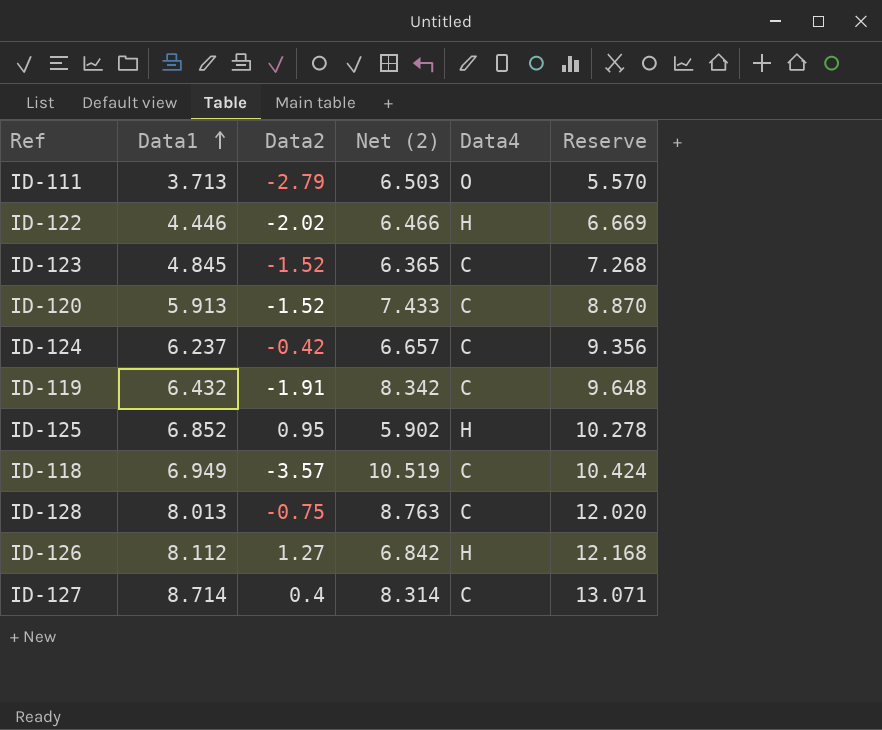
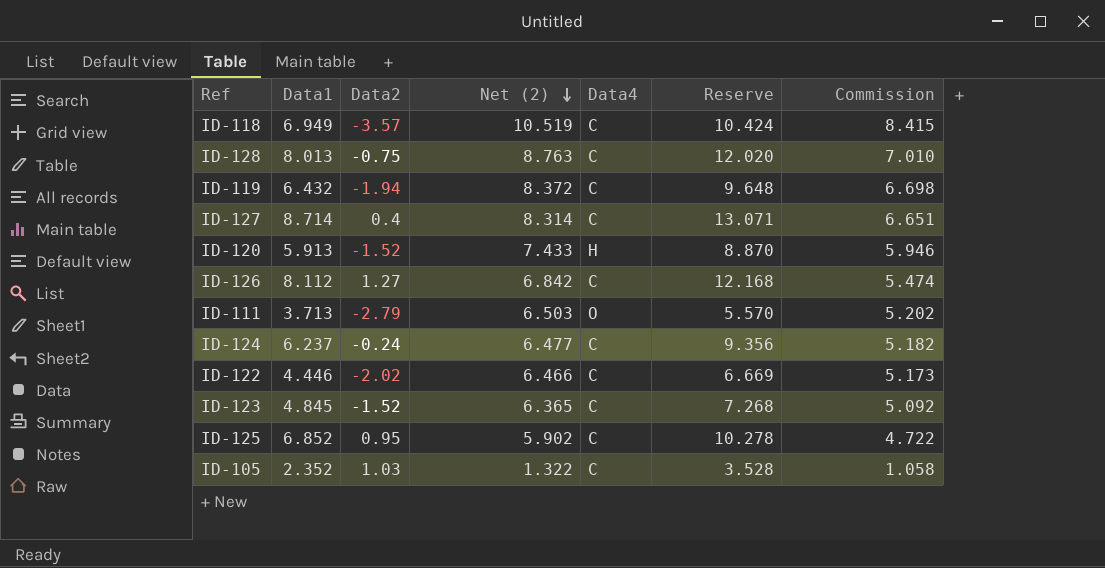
row order: Data1 ascending -> Net (2) descending
column Commission | formula: none -> [Net (2)] * 0.8
ID-119 | Data2: -1.91 -> -1.94
ID-119 | Net (2): 8.342 -> 8.372
ID-120 | Data4: C -> H
ID-126 | Data4: H -> C
ID-124 | Data2: -0.42 -> -0.24
ID-124 | Net (2): 6.657 -> 6.477
ID-122 | Data4: H -> C
ID-125 | Data4: H -> C
row ID-105: none -> 2.352 | 1.03 | 1.322 | C | 3.528 | 1.058

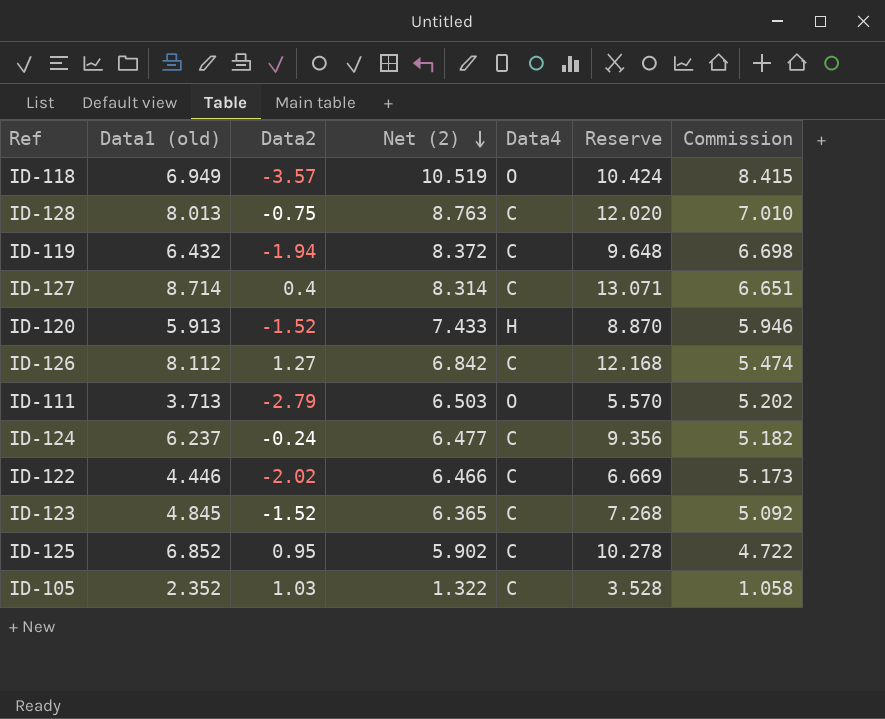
column name: Data1 -> Data1 (old)
ID-118 | Data4: C -> O

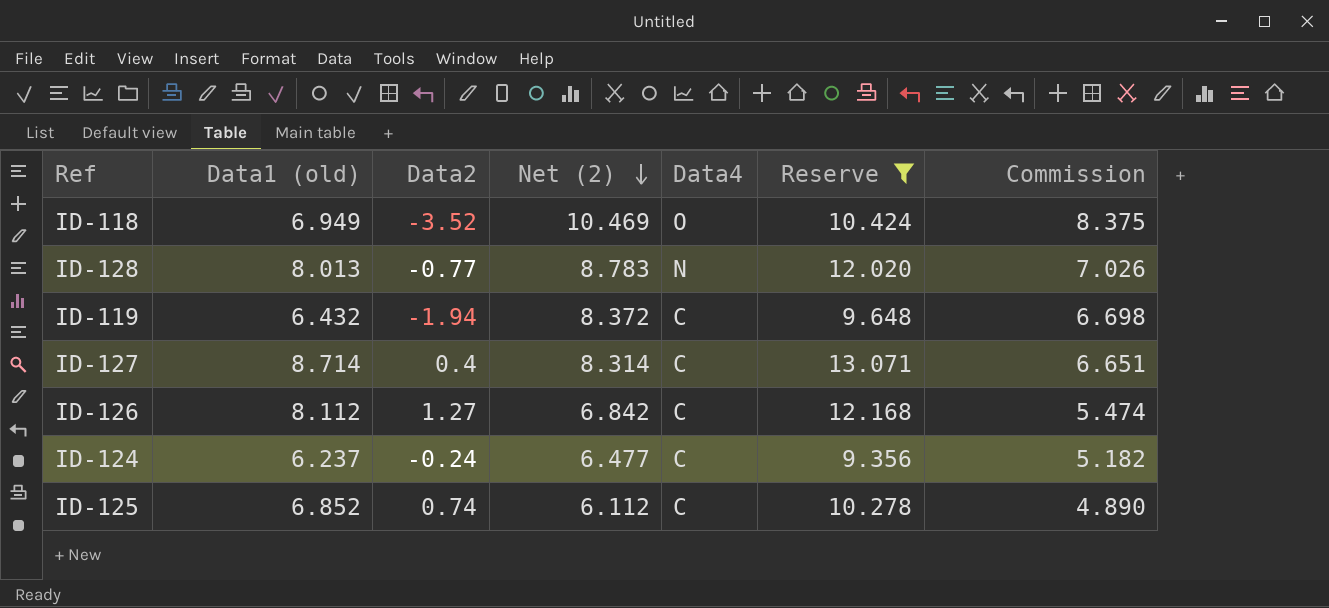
filter: none -> Reserve >= 9.356
ID-118 | Data2: -3.57 -> -3.52
ID-118 | Net (2): 10.519 -> 10.469
ID-118 | Commission: 8.415 -> 8.375
ID-128 | Data2: -0.75 -> -0.77
ID-128 | Net (2): 8.763 -> 8.783
ID-128 | Data4: C -> N
ID-128 | Commission: 7.010 -> 7.026
ID-125 | Data2: 0.95 -> 0.74
ID-125 | Net (2): 5.902 -> 6.112
ID-125 | Commission: 4.722 -> 4.890

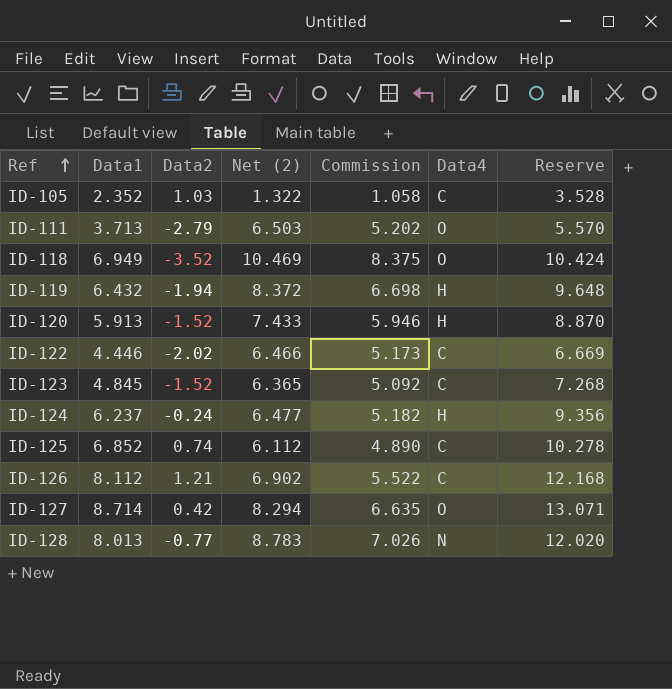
filter: Reserve >= 9.356 -> none
row order: Net (2) descending -> Ref ascending
column name: Data1 (old) -> Data1
column Commission | position: 7 -> 5
ID-119 | Data4: C -> H
ID-124 | Data4: C -> H
ID-126 | Data2: 1.27 -> 1.21
ID-126 | Net (2): 6.842 -> 6.902
ID-126 | Commission: 5.474 -> 5.522
ID-127 | Data2: 0.4 -> 0.42
ID-127 | Net (2): 8.314 -> 8.294
ID-127 | Commission: 6.651 -> 6.635
ID-127 | Data4: C -> O

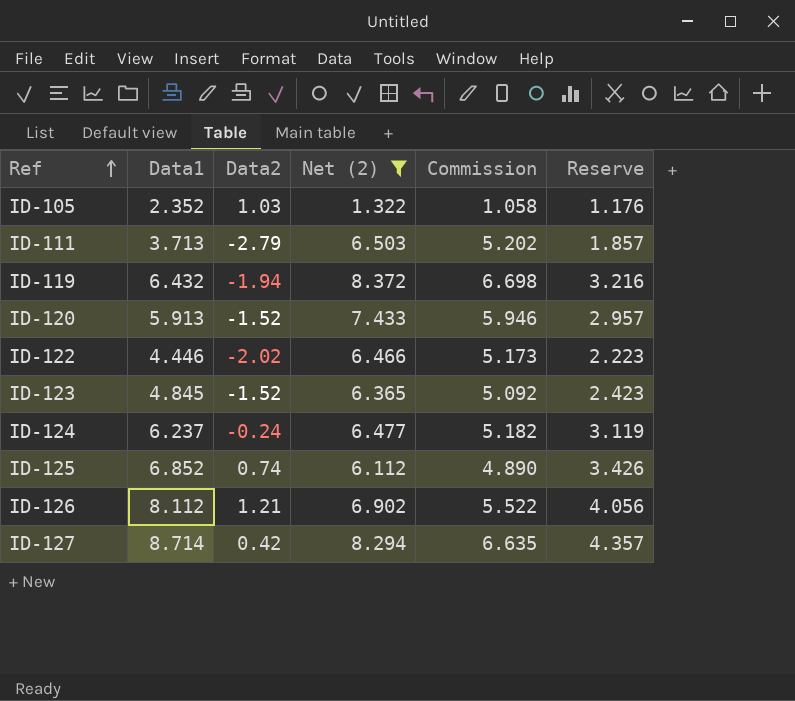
filter: none -> Net (2) <= 8.372
column Data4 | position: 6 -> none
column Reserve | formula: [Data1] * 1.5 -> [Data1] * 0.5

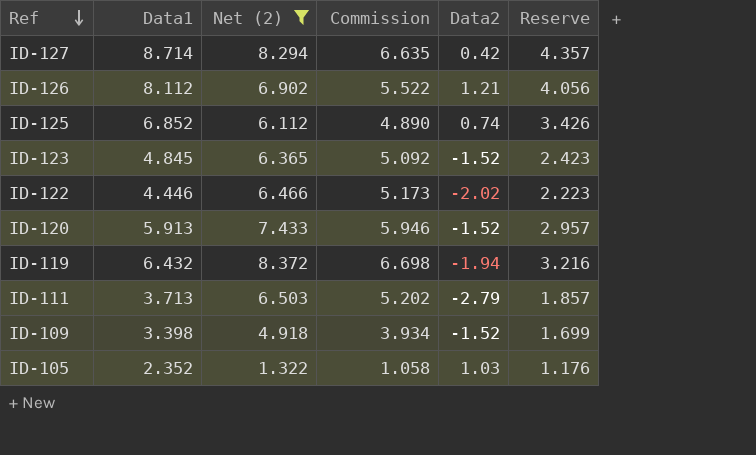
row order: Ref ascending -> Ref descending
column Data2 | position: 3 -> 5
row ID-124: 6.237 | -0.24 | 6.477 | 5.182 | 3.119 -> none
row ID-109: none -> 3.398 | 4.918 | 3.934 | -1.52 | 1.699

